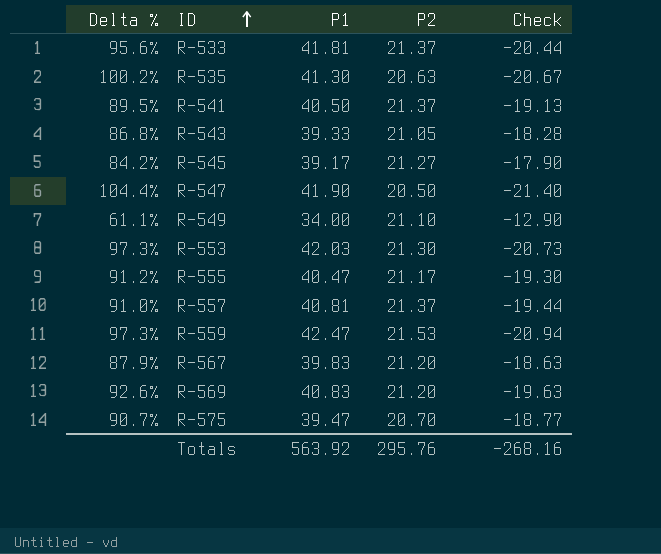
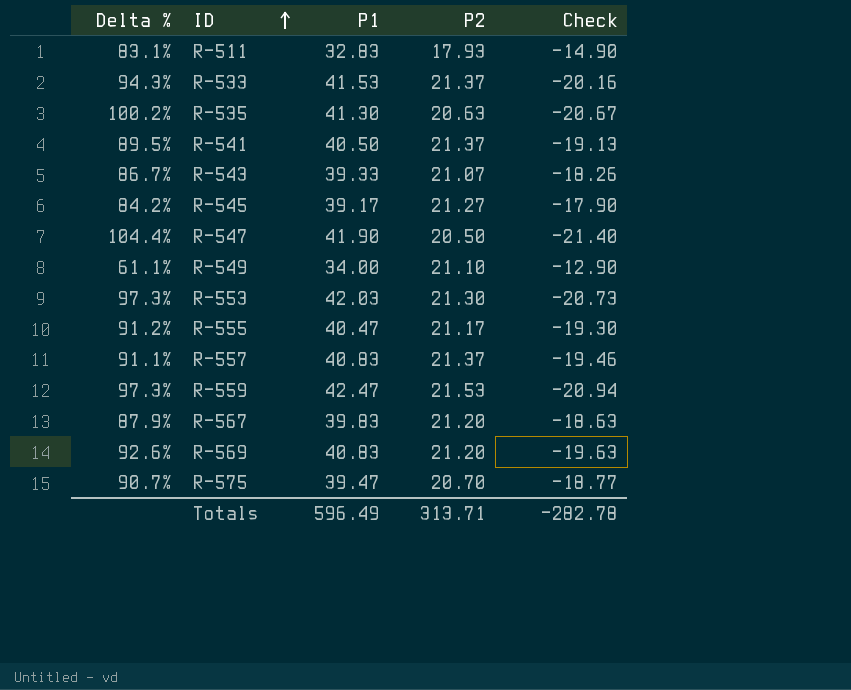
row R-511: none -> 83.1% | 32.83 | 17.93 | -14.90
R-533 | Delta %: 95.6% -> 94.3%
R-533 | P1: 41.81 -> 41.53
R-533 | Check: -20.44 -> -20.16
R-543 | Delta %: 86.8% -> 86.7%
R-543 | P2: 21.05 -> 21.07
R-543 | Check: -18.28 -> -18.26
R-557 | Delta %: 91.0% -> 91.1%
R-557 | P1: 40.81 -> 40.83
R-557 | Check: -19.44 -> -19.46
Totals | P1: 563.92 -> 596.49
Totals | P2: 295.76 -> 313.71
Totals | Check: -268.16 -> -282.78

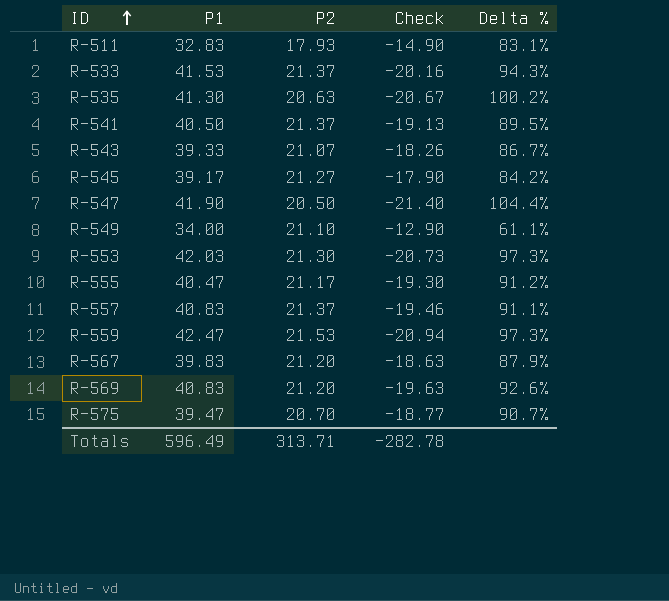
column Delta % | position: 1 -> 5

